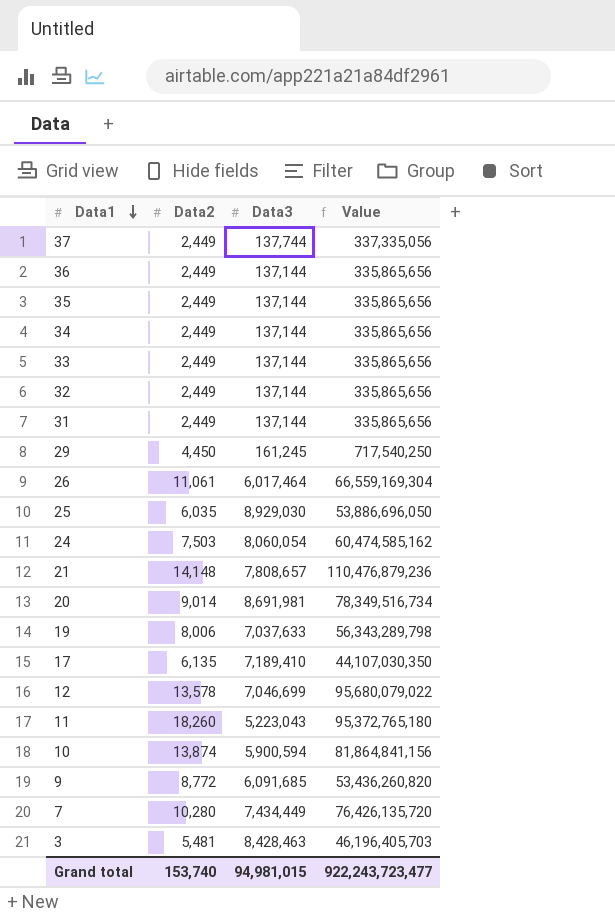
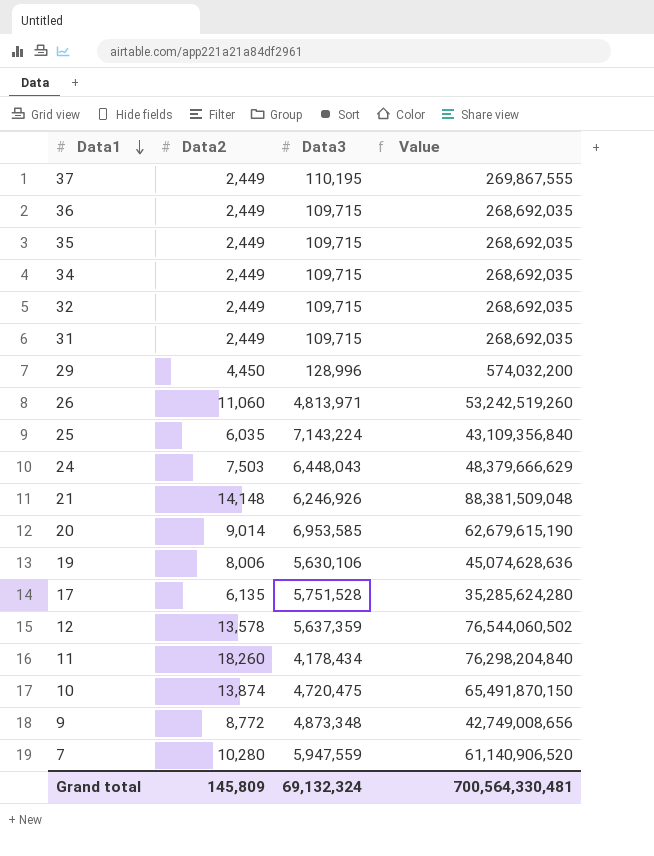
row 33: 2,449 | 137,144 | 335,865,656 -> none
row 3: 5,481 | 8,428,463 | 46,196,405,703 -> none
37 | Data3: 137,744 -> 110,195
37 | Value: 337,335,056 -> 269,867,555
36 | Data3: 137,144 -> 109,715
36 | Value: 335,865,656 -> 268,692,035
35 | Data3: 137,144 -> 109,715
35 | Value: 335,865,656 -> 268,692,035
34 | Data3: 137,144 -> 109,715
34 | Value: 335,865,656 -> 268,692,035
32 | Data3: 137,144 -> 109,715
32 | Value: 335,865,656 -> 268,692,035
31 | Data3: 137,144 -> 109,715
31 | Value: 335,865,656 -> 268,692,035
29 | Data3: 161,245 -> 128,996
29 | Value: 717,540,250 -> 574,032,200
26 | Data2: 11,061 -> 11,060
26 | Data3: 6,017,464 -> 4,813,971
26 | Value: 66,559,169,304 -> 53,242,519,260
25 | Data3: 8,929,030 -> 7,143,224
25 | Value: 53,886,696,050 -> 43,109,356,840
24 | Data3: 8,060,054 -> 6,448,043
24 | Value: 60,474,585,162 -> 48,379,666,629
21 | Data3: 7,808,657 -> 6,246,926
21 | Value: 110,476,879,236 -> 88,381,509,048
20 | Data3: 8,691,981 -> 6,953,585
20 | Value: 78,349,516,734 -> 62,679,615,190
19 | Data3: 7,037,633 -> 5,630,106
19 | Value: 56,343,289,798 -> 45,074,628,636
17 | Data3: 7,189,410 -> 5,751,528
17 | Value: 44,107,030,350 -> 35,285,624,280
12 | Data3: 7,046,699 -> 5,637,359
12 | Value: 95,680,079,022 -> 76,544,060,502
11 | Data3: 5,223,043 -> 4,178,434
11 | Value: 95,372,765,180 -> 76,298,204,840
10 | Data3: 5,900,594 -> 4,720,475
10 | Value: 81,864,841,156 -> 65,491,870,150
9 | Data3: 6,091,685 -> 4,873,348
9 | Value: 53,436,260,820 -> 42,749,008,656
7 | Data3: 7,434,449 -> 5,947,559
7 | Value: 76,426,135,720 -> 61,140,906,520
Grand total | Data2: 153,740 -> 145,809
Grand total | Data3: 94,981,015 -> 69,132,324
Grand total | Value: 922,243,723,477 -> 700,564,330,481

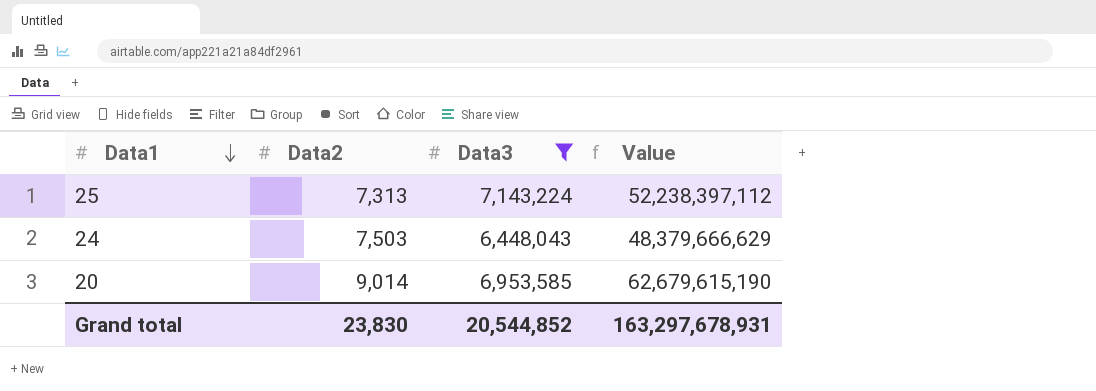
filter: none -> Data3 >= 6,448,043
25 | Data2: 6,035 -> 7,313
25 | Value: 43,109,356,840 -> 52,238,397,112
Grand total | Data2: 145,809 -> 23,830
Grand total | Data3: 69,132,324 -> 20,544,852
Grand total | Value: 700,564,330,481 -> 163,297,678,931

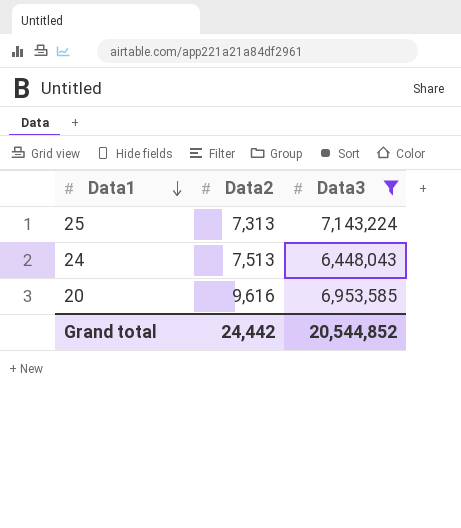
column Value | formula: [Data2] * [Data3] -> none
24 | Data2: 7,503 -> 7,513
20 | Data2: 9,014 -> 9,616
Grand total | Data2: 23,830 -> 24,442

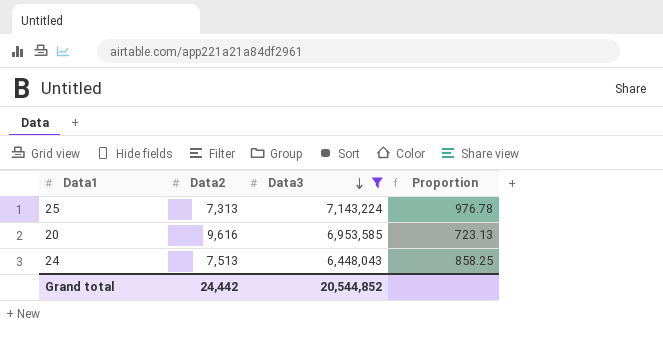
row order: Data1 descending -> Data3 descending
column Proportion | formula: none -> [Data3] / [Data2]

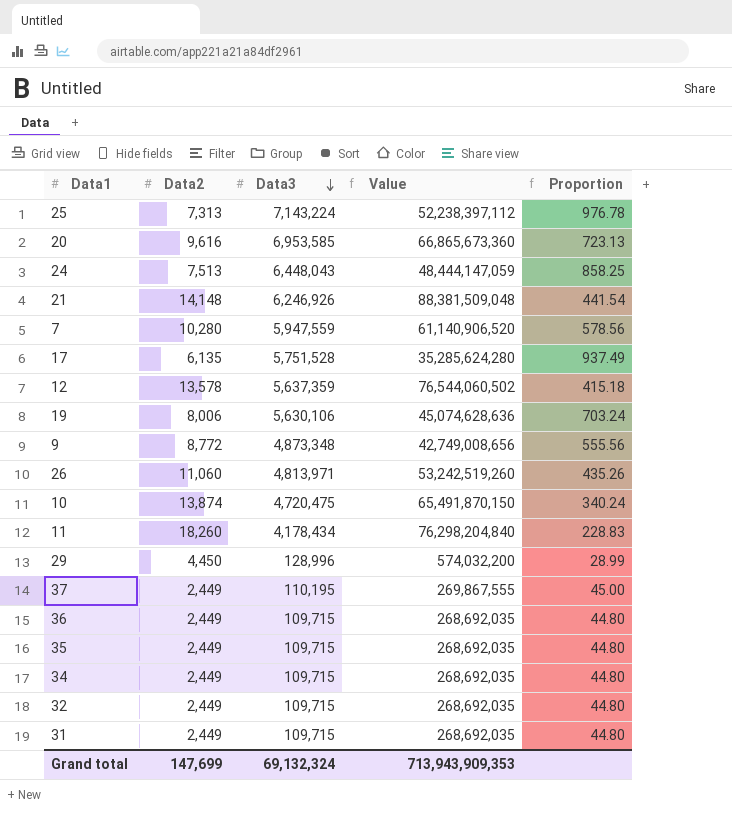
filter: Data3 >= 6,448,043 -> none
column Value | formula: none -> [Data2] * [Data3]
Grand total | Data2: 24,442 -> 147,699
Grand total | Data3: 20,544,852 -> 69,132,324

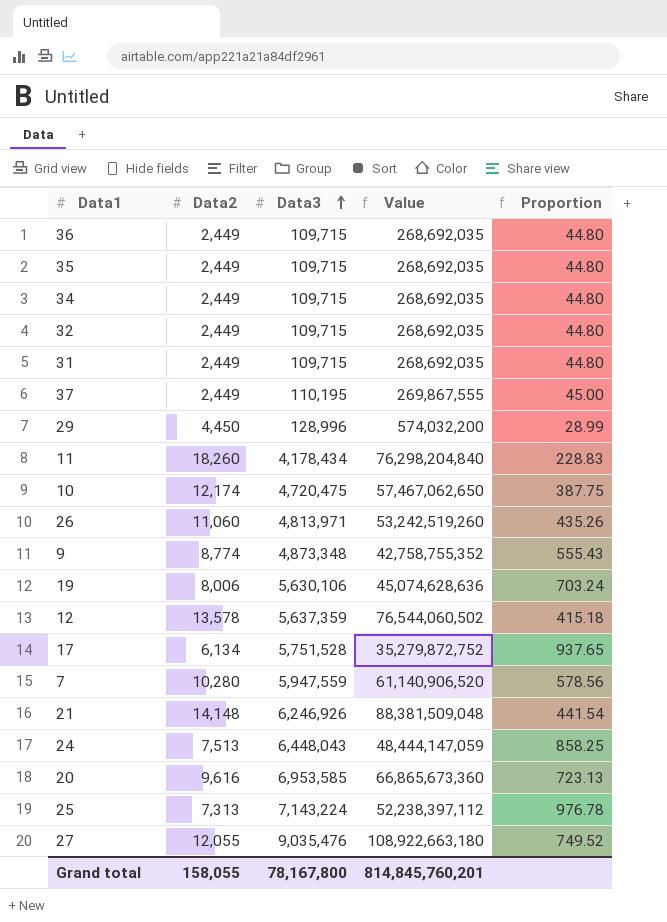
row order: Data3 descending -> Data3 ascending
10 | Data2: 13,874 -> 12,174
10 | Value: 65,491,870,150 -> 57,467,062,650
10 | Proportion: 340.24 -> 387.75
9 | Data2: 8,772 -> 8,774
9 | Value: 42,749,008,656 -> 42,758,755,352
9 | Proportion: 555.56 -> 555.43
17 | Data2: 6,135 -> 6,134
17 | Value: 35,285,624,280 -> 35,279,872,752
17 | Proportion: 937.49 -> 937.65
row 27: none -> 12,055 | 9,035,476 | 108,922,663,180 | 749.52
Grand total | Data2: 147,699 -> 158,055
Grand total | Data3: 69,132,324 -> 78,167,800
Grand total | Value: 713,943,909,353 -> 814,845,760,201

